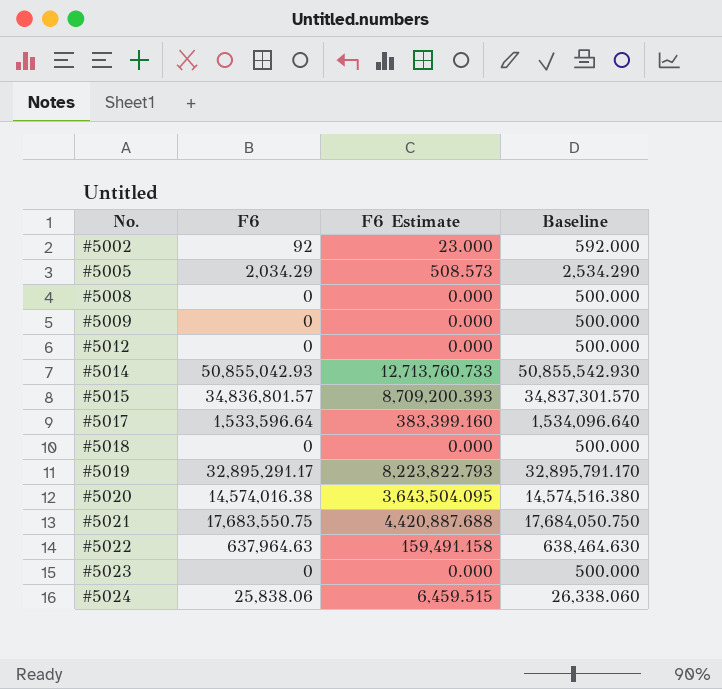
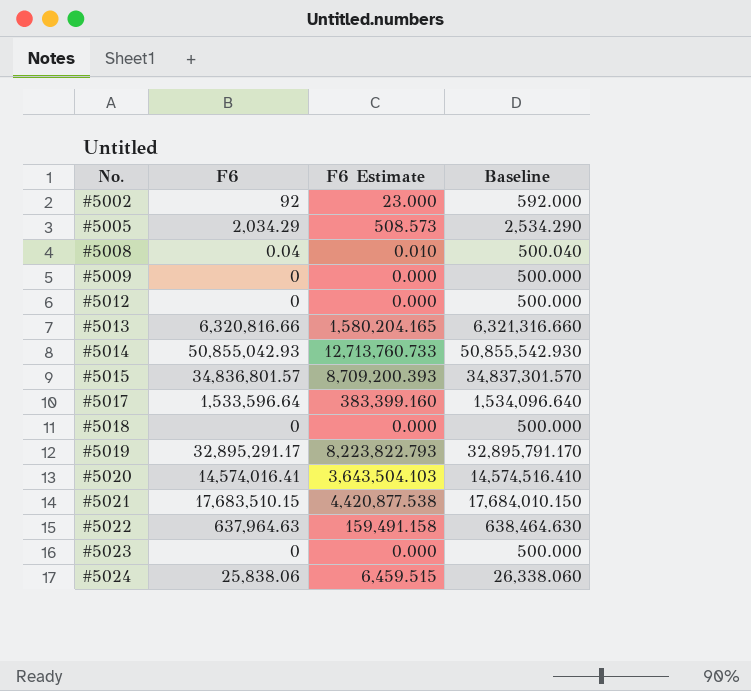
#5008 | F6: 0 -> 0.04
#5008 | F6 Estimate: 0.000 -> 0.010
#5008 | Baseline: 500.000 -> 500.040
row #5013: none -> 6,320,816.66 | 1,580,204.165 | 6,321,316.660
#5020 | F6: 14,574,016.38 -> 14,574,016.41
#5020 | F6 Estimate: 3,643,504.095 -> 3,643,504.103
#5020 | Baseline: 14,574,516.380 -> 14,574,516.410
#5021 | F6: 17,683,550.75 -> 17,683,510.15
#5021 | F6 Estimate: 4,420,887.688 -> 4,420,877.538
#5021 | Baseline: 17,684,050.750 -> 17,684,010.150

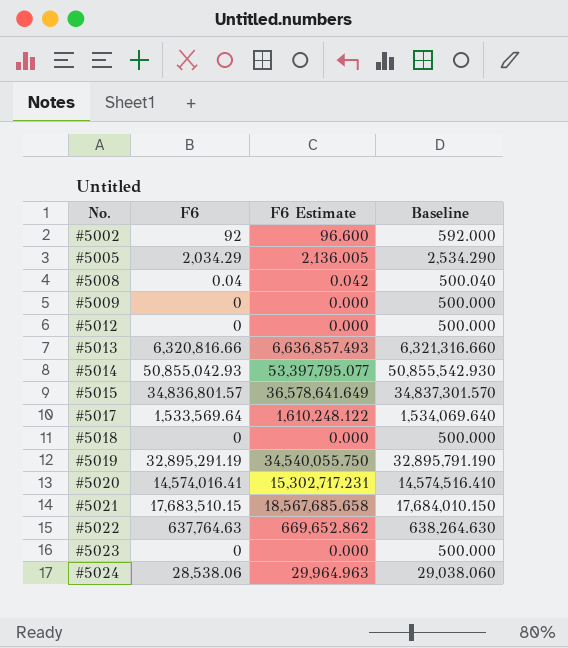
column F6 Estimate | formula: [F6] * 0.25 -> [F6] * 1.05
#5017 | F6: 1,533,596.64 -> 1,533,569.64
#5017 | Baseline: 1,534,096.640 -> 1,534,069.640
#5019 | F6: 32,895,291.17 -> 32,895,291.19
#5019 | Baseline: 32,895,791.170 -> 32,895,791.190
#5022 | F6: 637,964.63 -> 637,764.63
#5022 | Baseline: 638,464.630 -> 638,264.630
#5024 | F6: 25,838.06 -> 28,538.06
#5024 | Baseline: 26,338.060 -> 29,038.060

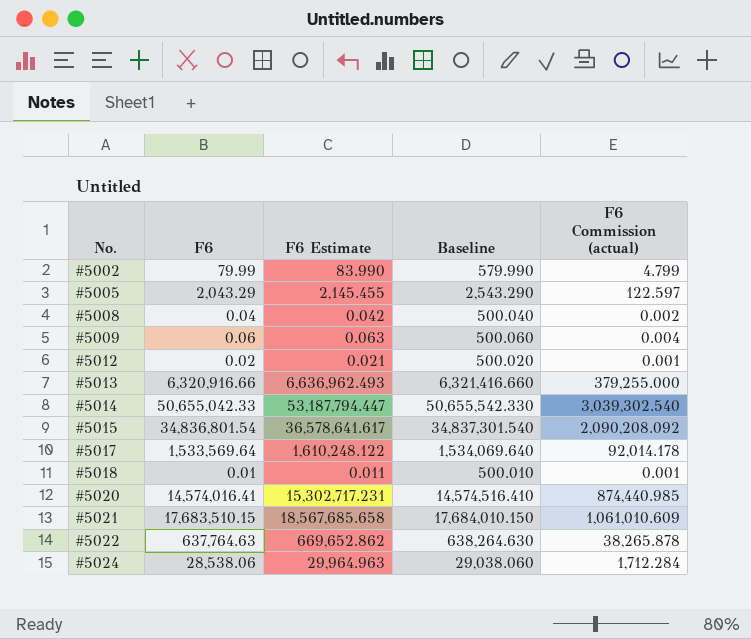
column F6 Commission (actual) | formula: none -> [F6] * 0.06
row #5019: 32,895,291.19 | 34,540,055.750 | 32,895,791.190 -> none
row #5023: 0 | 0.000 | 500.000 -> none
#5002 | F6: 92 -> 79.99
#5002 | F6 Estimate: 96.600 -> 83.990
#5002 | Baseline: 592.000 -> 579.990
#5005 | F6: 2,034.29 -> 2,043.29
#5005 | F6 Estimate: 2,136.005 -> 2,145.455
#5005 | Baseline: 2,534.290 -> 2,543.290
#5009 | F6: 0 -> 0.06
#5009 | F6 Estimate: 0.000 -> 0.063
#5009 | Baseline: 500.000 -> 500.060
#5012 | F6: 0 -> 0.02
#5012 | F6 Estimate: 0.000 -> 0.021
#5012 | Baseline: 500.000 -> 500.020
#5013 | F6: 6,320,816.66 -> 6,320,916.66
#5013 | F6 Estimate: 6,636,857.493 -> 6,636,962.493
#5013 | Baseline: 6,321,316.660 -> 6,321,416.660
#5014 | F6: 50,855,042.93 -> 50,655,042.33
#5014 | F6 Estimate: 53,397,795.077 -> 53,187,794.447
#5014 | Baseline: 50,855,542.930 -> 50,655,542.330
#5015 | F6: 34,836,801.57 -> 34,836,801.54
#5015 | F6 Estimate: 36,578,641.649 -> 36,578,641.617
#5015 | Baseline: 34,837,301.570 -> 34,837,301.540
#5018 | F6: 0 -> 0.01
#5018 | F6 Estimate: 0.000 -> 0.011
#5018 | Baseline: 500.000 -> 500.010

